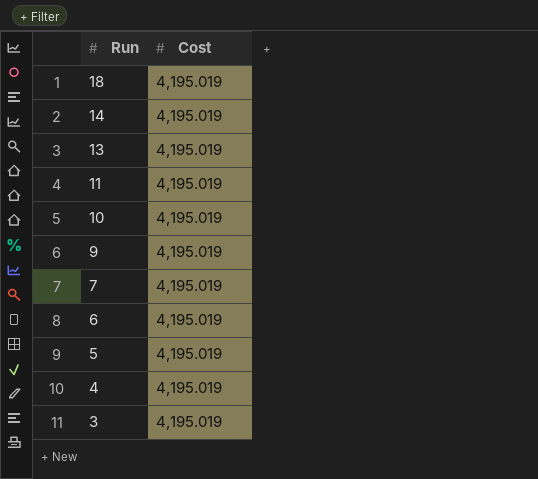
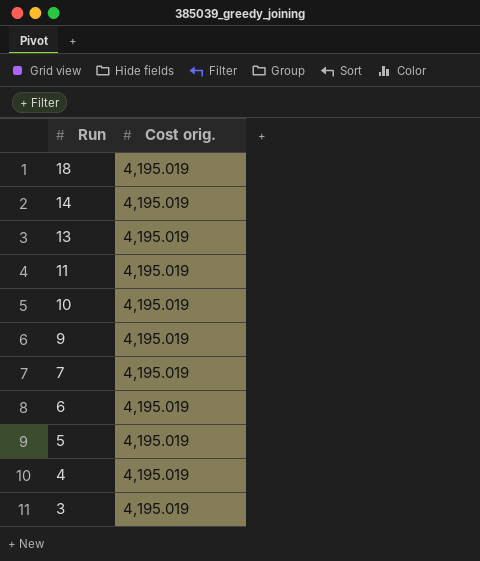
column name: Cost -> Cost orig.

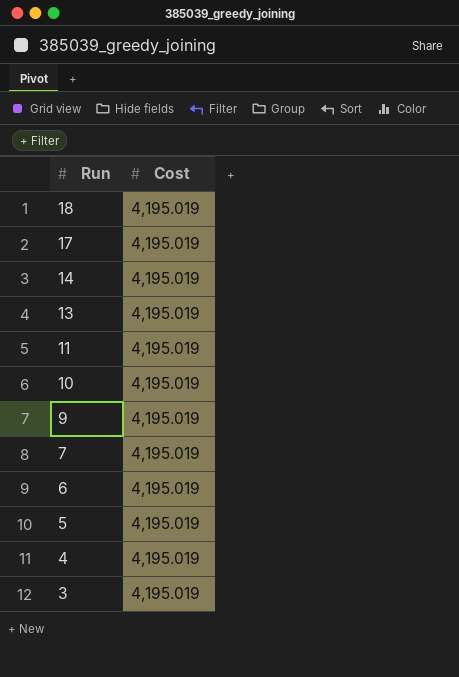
column name: Cost orig. -> Cost
row 17: none -> 4,195.019

